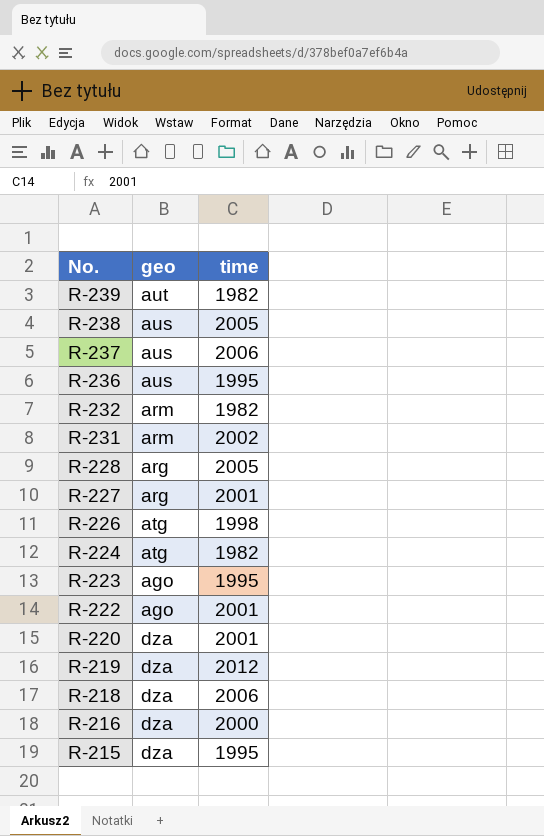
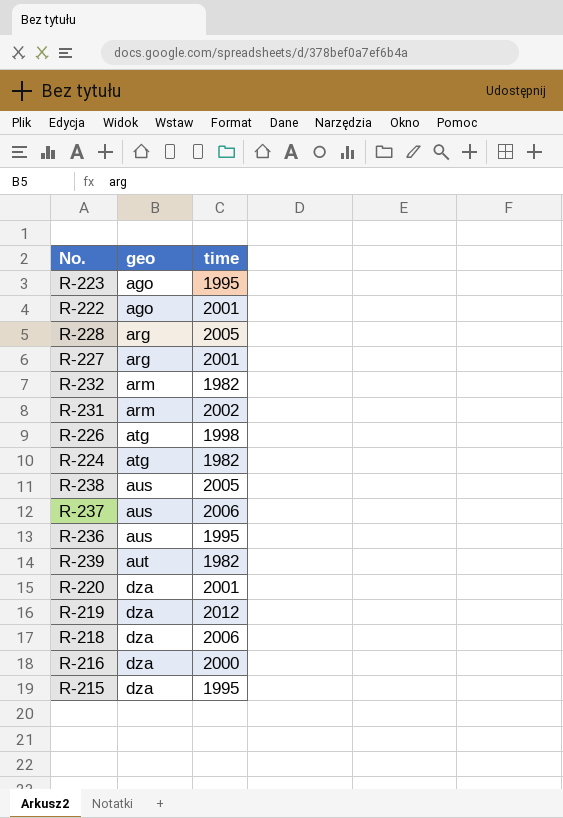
row order: No. descending -> geo ascending

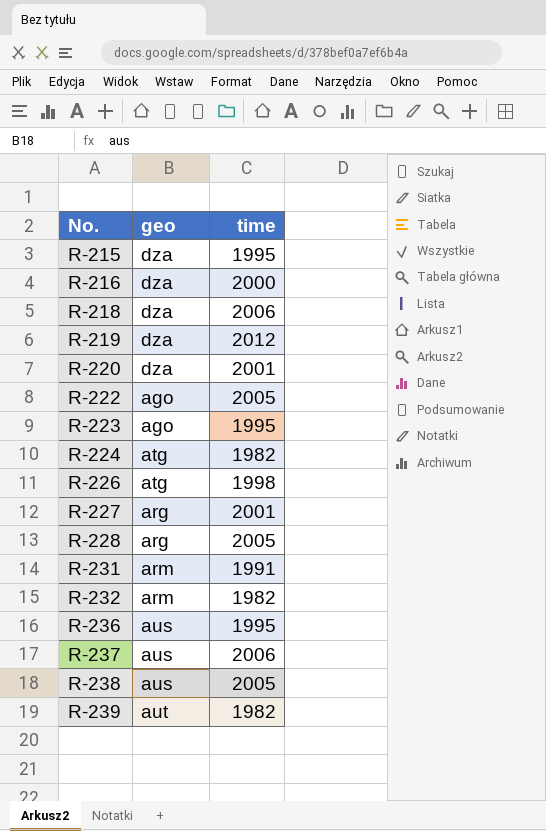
row order: geo ascending -> No. ascending
R-222 | time: 2001 -> 2005
R-231 | time: 2002 -> 1991

